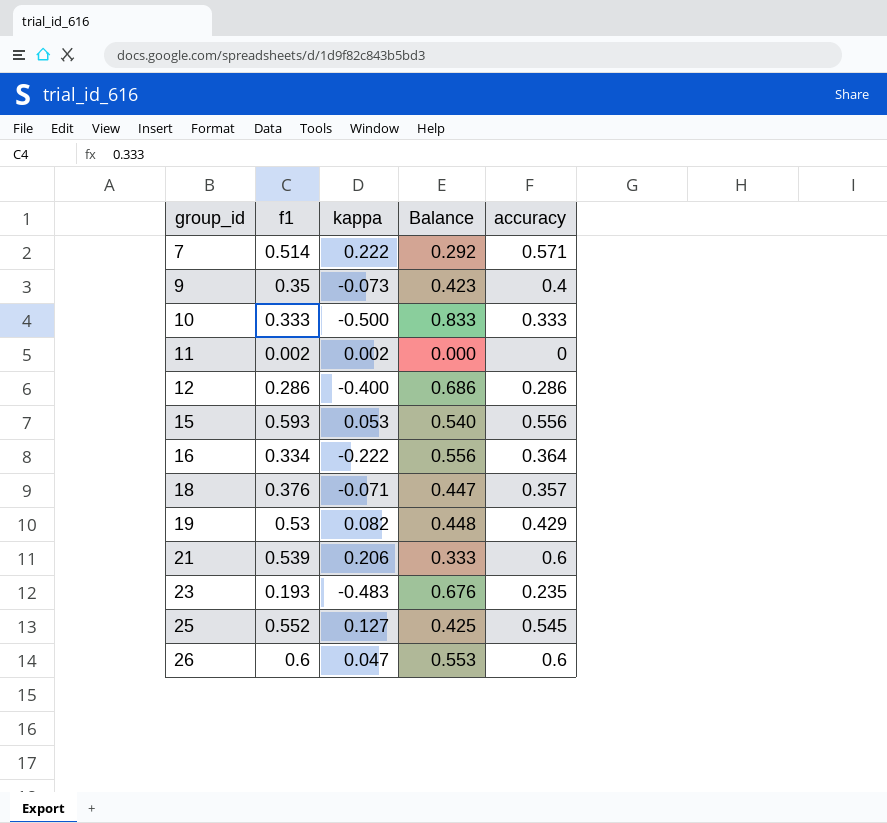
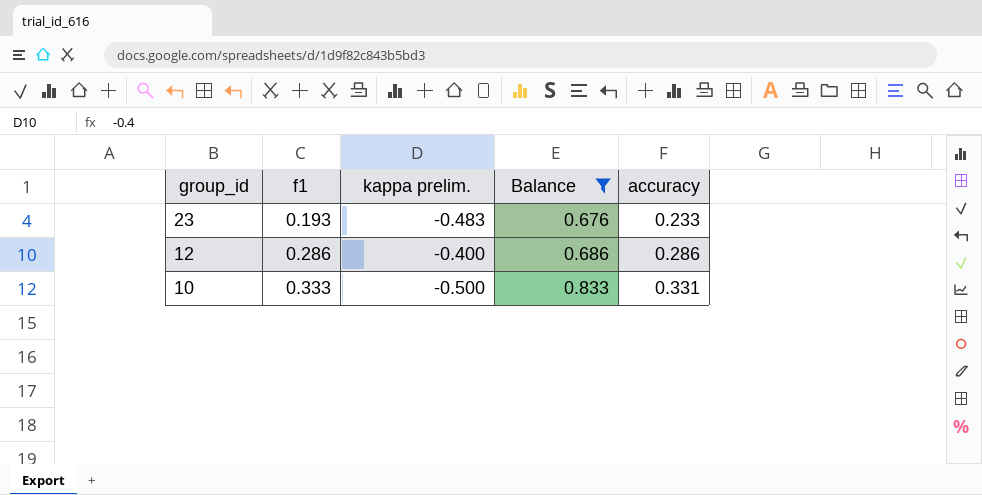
filter: none -> Balance >= 0.676
row order: group_id ascending -> group_id descending
column name: kappa -> kappa prelim.
23 | accuracy: 0.235 -> 0.233
10 | accuracy: 0.333 -> 0.331

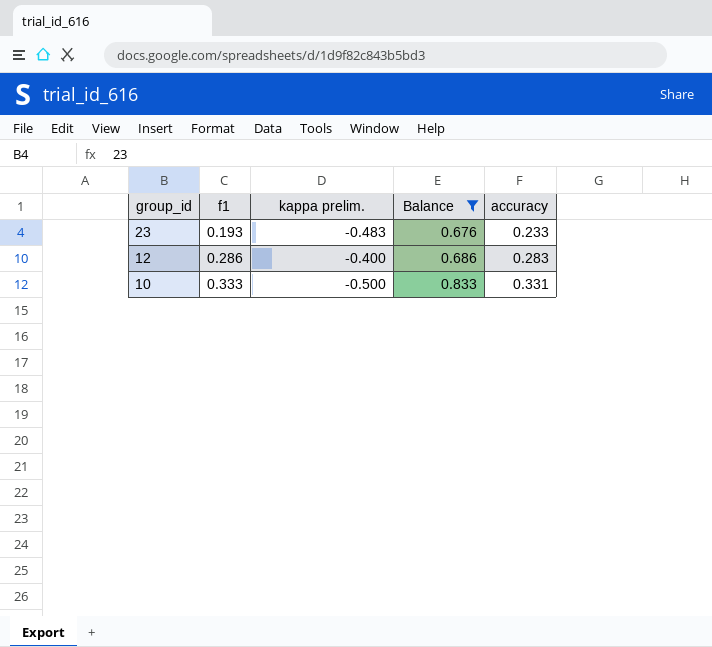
12 | accuracy: 0.286 -> 0.283

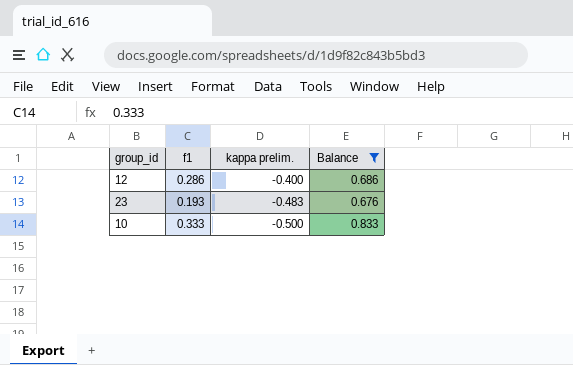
row order: group_id descending -> kappa prelim. descending
column accuracy | position: 5 -> none

